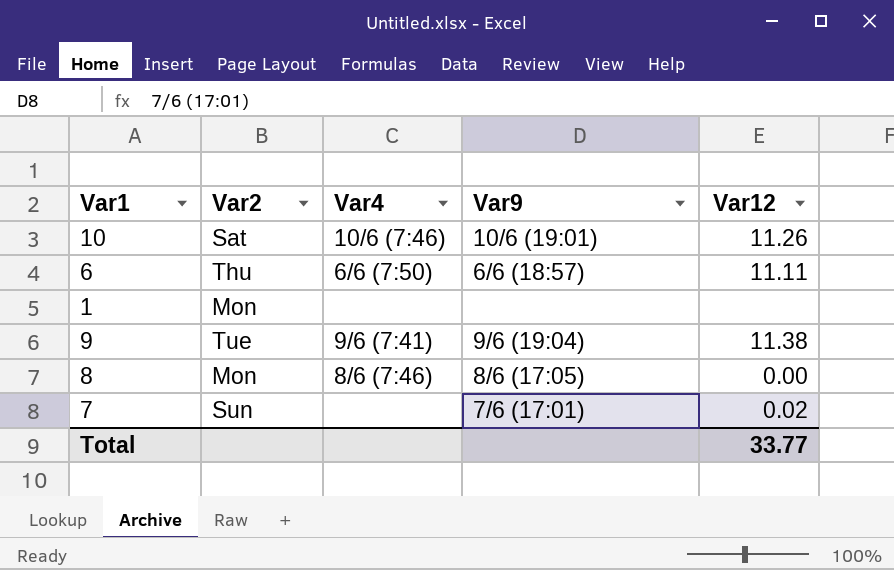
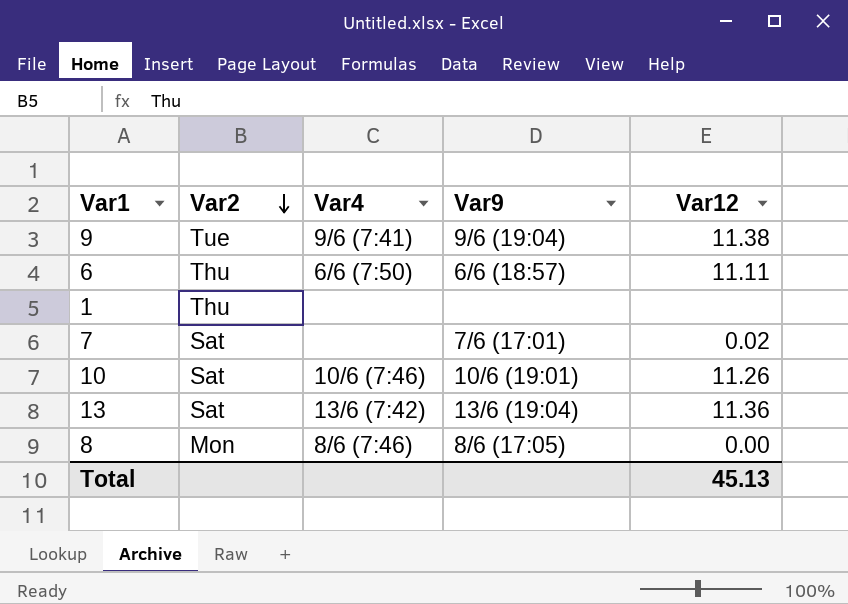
row order: none -> Var2 descending
1 | Var2: Mon -> Thu
7 | Var2: Sun -> Sat
row 13: none -> Sat | 13/6 (7:42) | 13/6 (19:04) | 11.36
Total | Var12: 33.77 -> 45.13

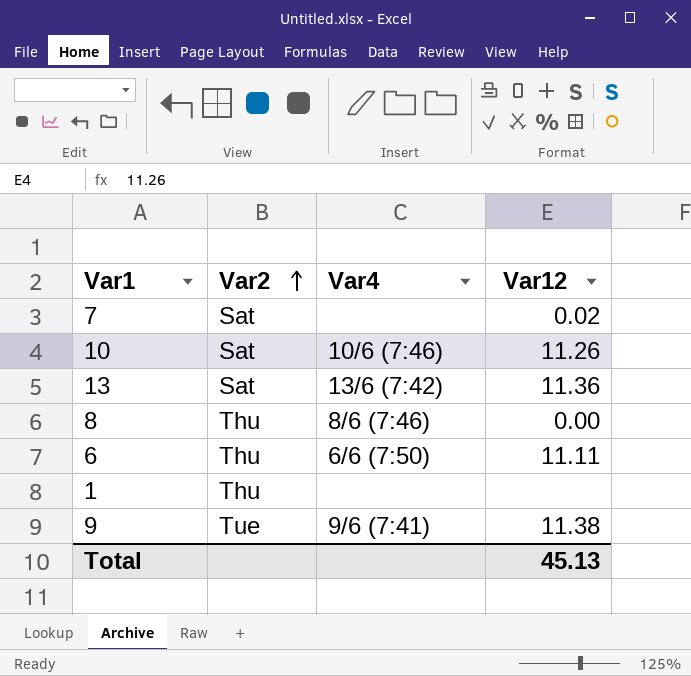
row order: Var2 descending -> Var2 ascending
column Var9 | position: 4 -> none
8 | Var2: Mon -> Thu

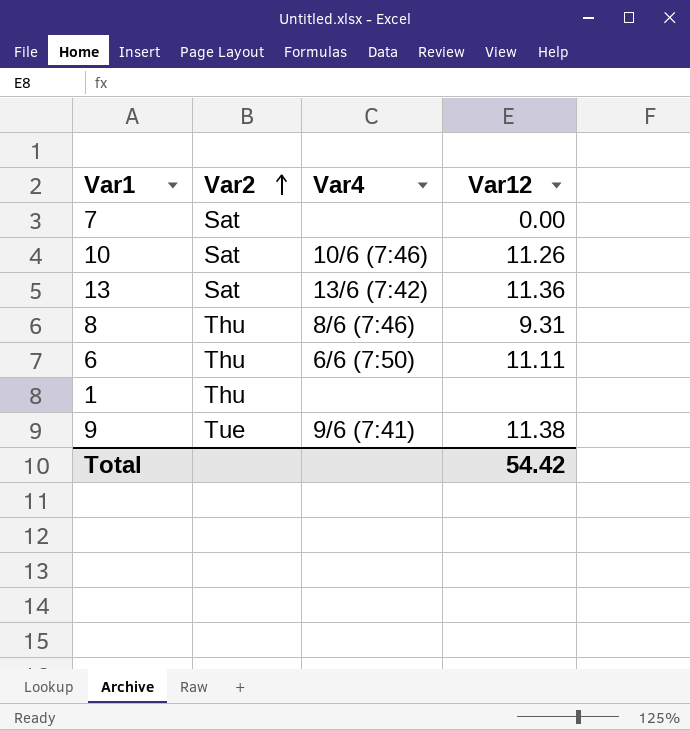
7 | Var12: 0.02 -> 0.00
8 | Var12: 0.00 -> 9.31
Total | Var12: 45.13 -> 54.42

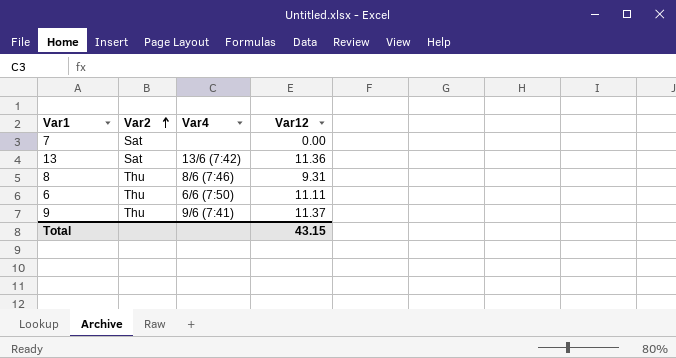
row 10: Sat | 10/6 (7:46) | 11.26 -> none
row 1: Thu | none | none -> none
9 | Var2: Tue -> Thu
9 | Var12: 11.38 -> 11.37
Total | Var12: 54.42 -> 43.15

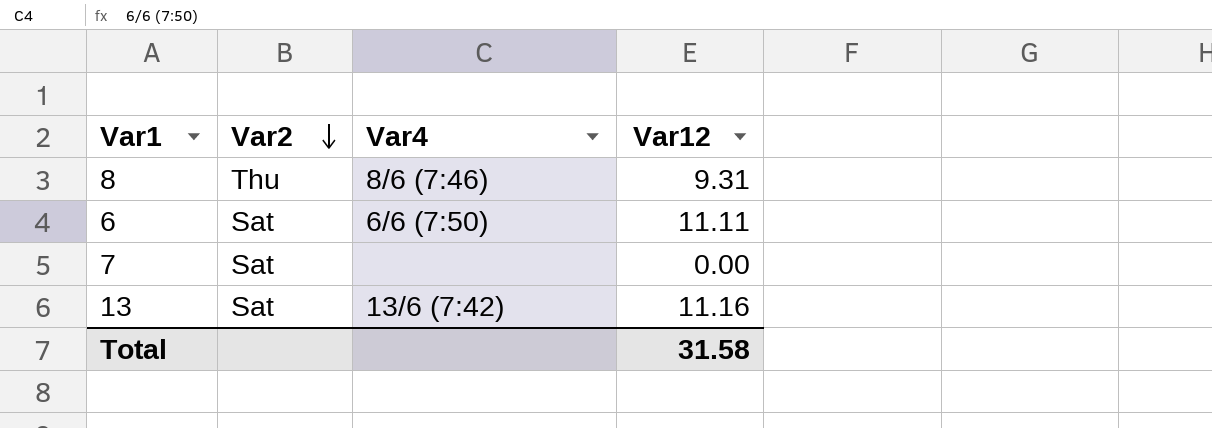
row order: Var2 ascending -> Var2 descending
row 9: Thu | 9/6 (7:41) | 11.37 -> none
6 | Var2: Thu -> Sat
13 | Var12: 11.36 -> 11.16
Total | Var12: 43.15 -> 31.58

